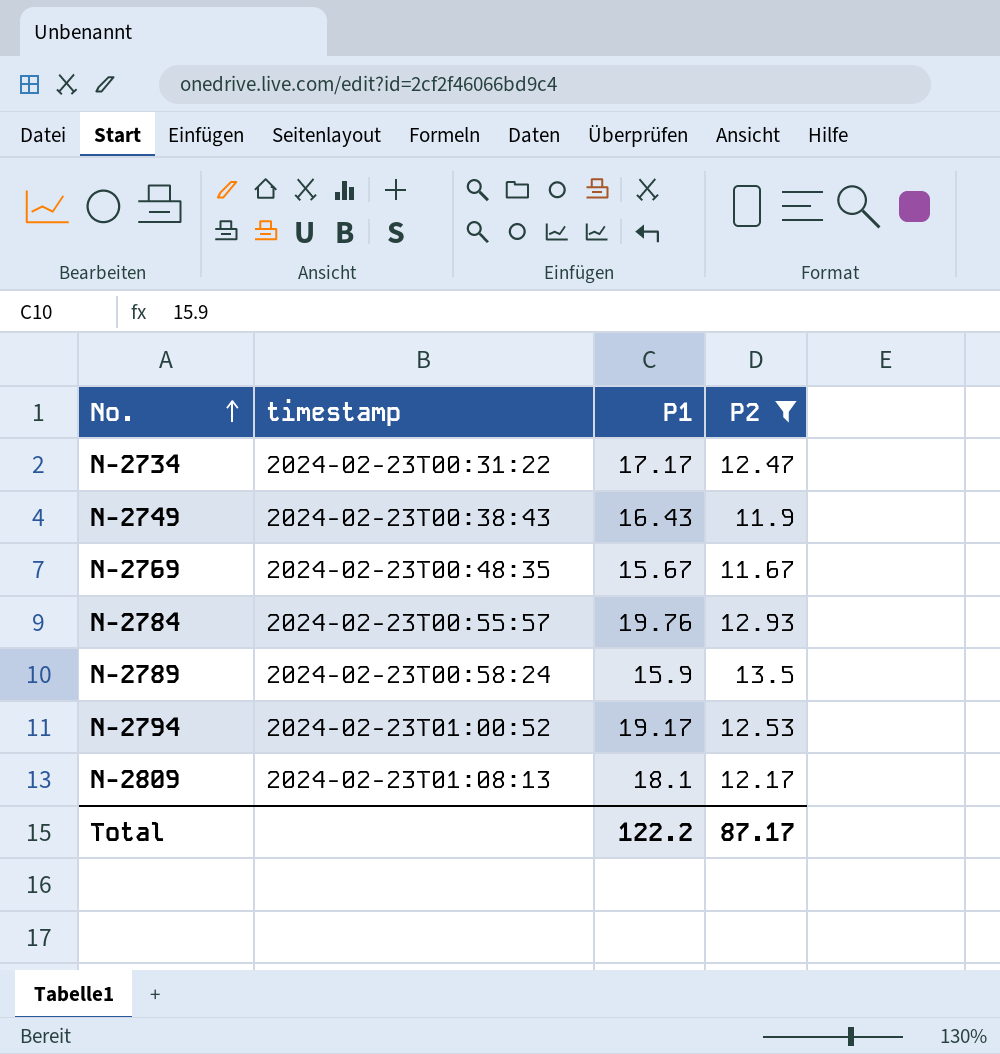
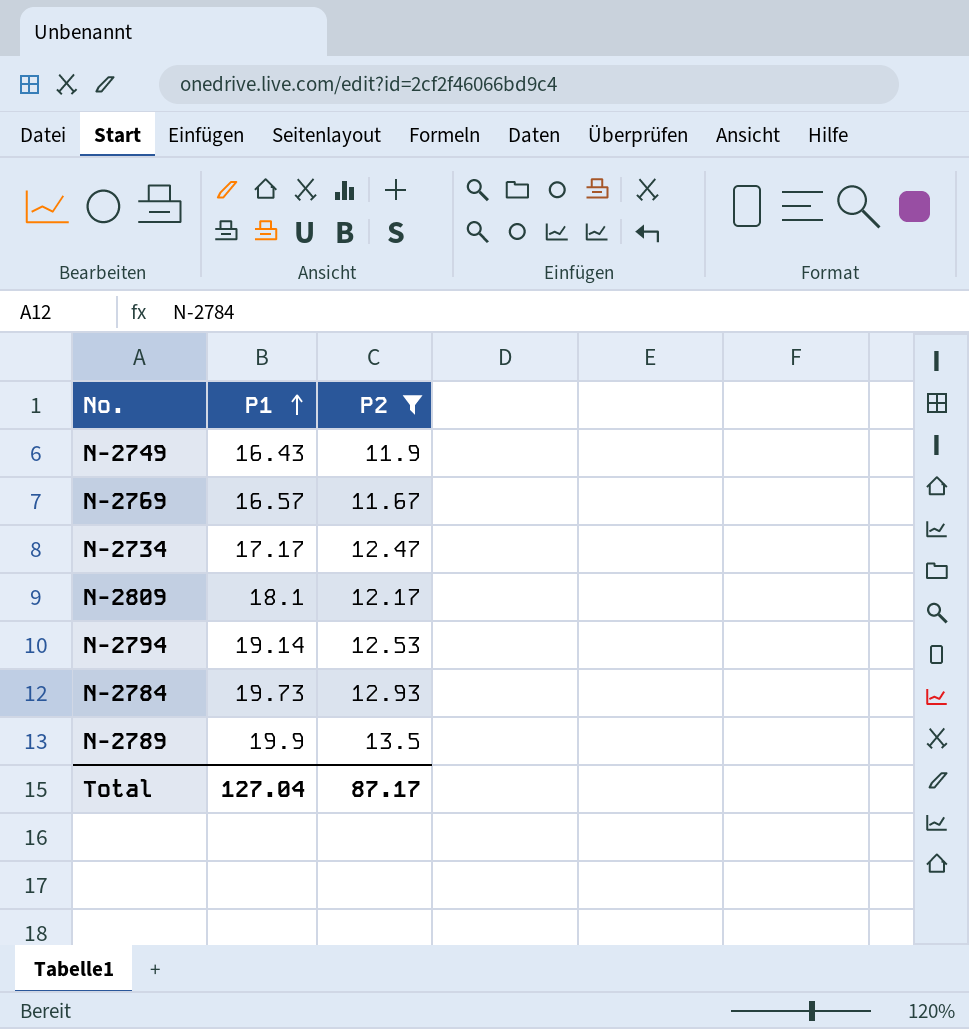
row order: No. ascending -> P1 ascending
column timestamp | position: 2 -> none
N-2769 | P1: 15.67 -> 16.57
N-2794 | P1: 19.17 -> 19.14
N-2784 | P1: 19.76 -> 19.73
N-2789 | P1: 15.9 -> 19.9
Total | P1: 122.2 -> 127.04

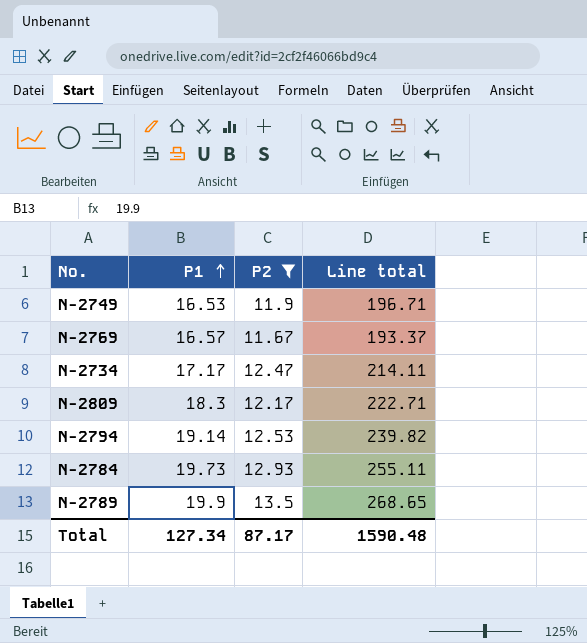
column Line total | formula: none -> [P1] * [P2]
N-2749 | P1: 16.43 -> 16.53
N-2809 | P1: 18.1 -> 18.3
Total | P1: 127.04 -> 127.34

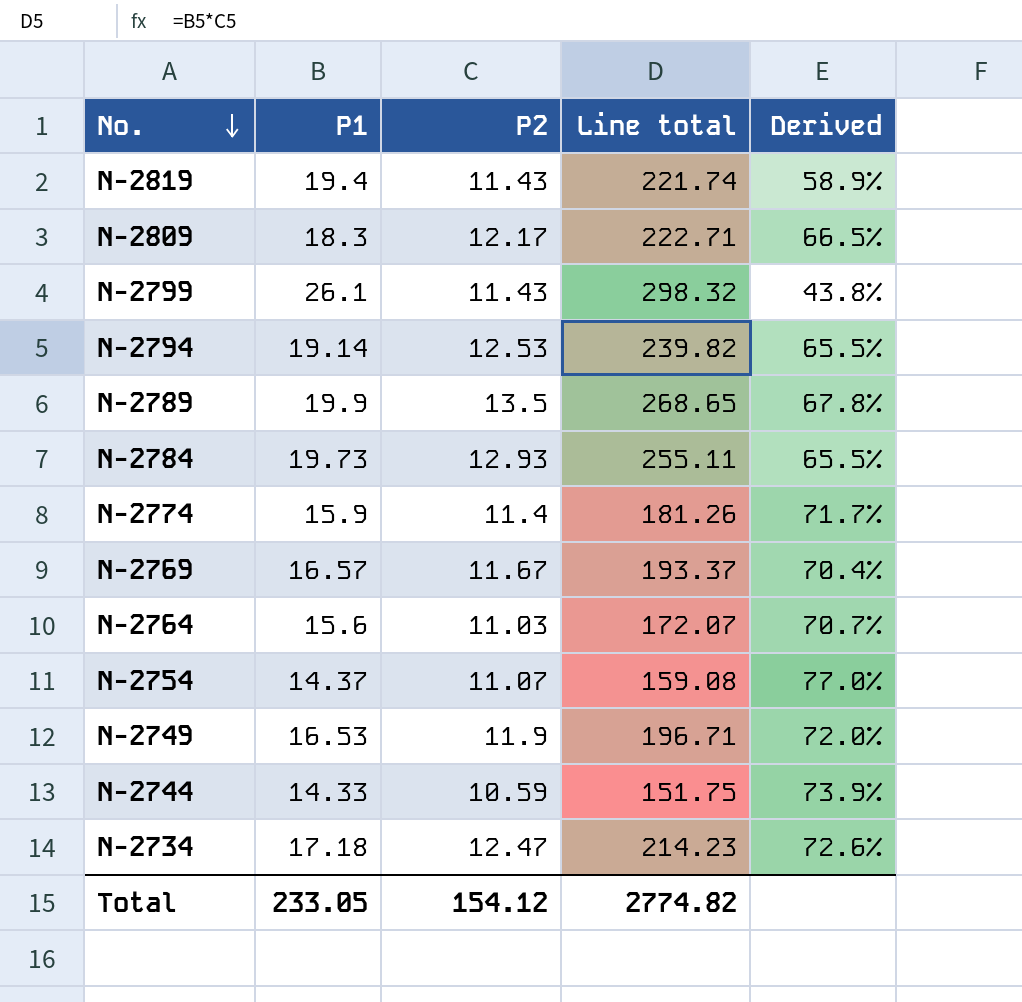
filter: P2 >= 11.67 -> none
row order: P1 ascending -> No. descending
column Derived | formula: none -> [P2] / [P1]
N-2734 | P1: 17.17 -> 17.18
N-2734 | Line total: 214.11 -> 214.23
Total | P1: 127.34 -> 233.05
Total | P2: 87.17 -> 154.12
Total | Line total: 1590.48 -> 2774.82

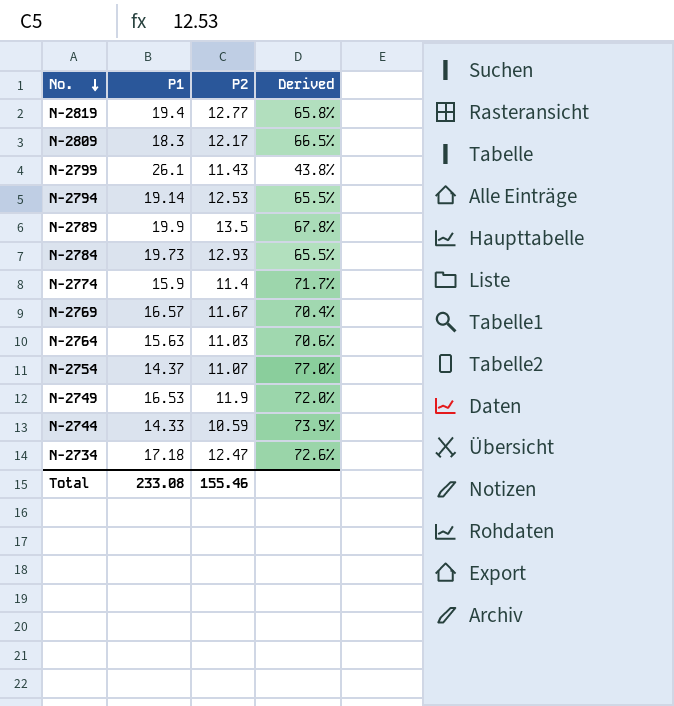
column Line total | formula: [P1] * [P2] -> none
N-2819 | P2: 11.43 -> 12.77
N-2819 | Derived: 58.9% -> 65.8%
N-2764 | P1: 15.6 -> 15.63
N-2764 | Derived: 70.7% -> 70.6%
Total | P1: 233.05 -> 233.08
Total | P2: 154.12 -> 155.46

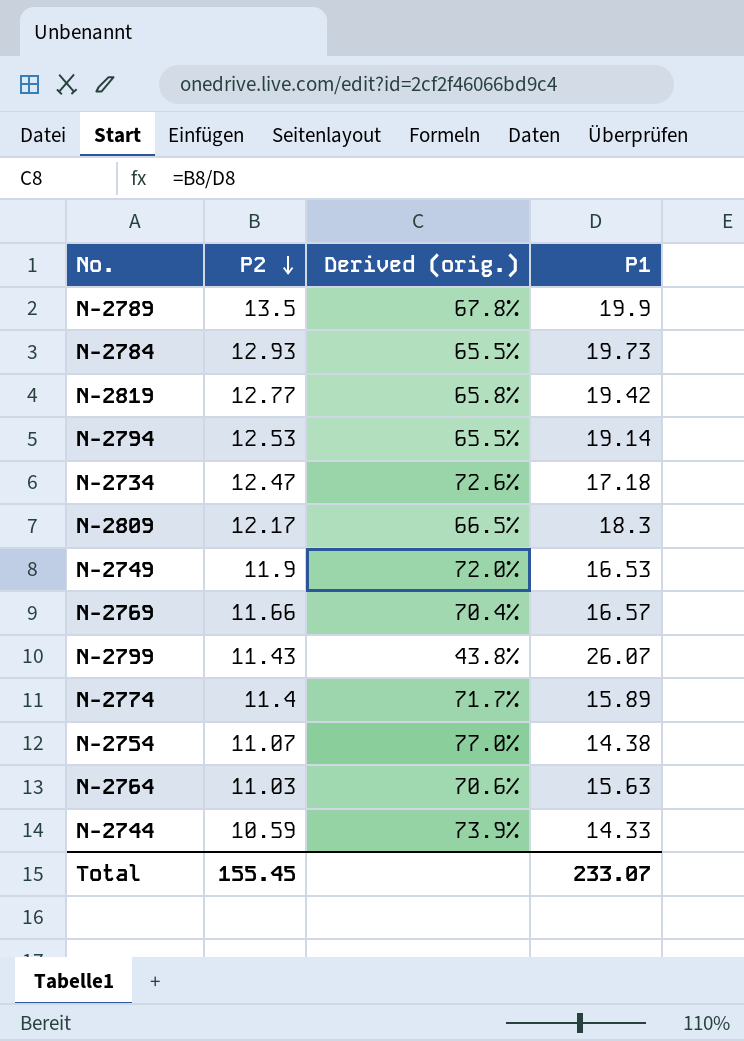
row order: No. descending -> P2 descending
column name: Derived -> Derived (orig.)
column P1 | position: 2 -> 4
N-2819 | P1: 19.4 -> 19.42
N-2769 | P2: 11.67 -> 11.66
N-2799 | P1: 26.1 -> 26.07
N-2774 | P1: 15.9 -> 15.89
N-2754 | P1: 14.37 -> 14.38
Total | P2: 155.46 -> 155.45
Total | P1: 233.08 -> 233.07

